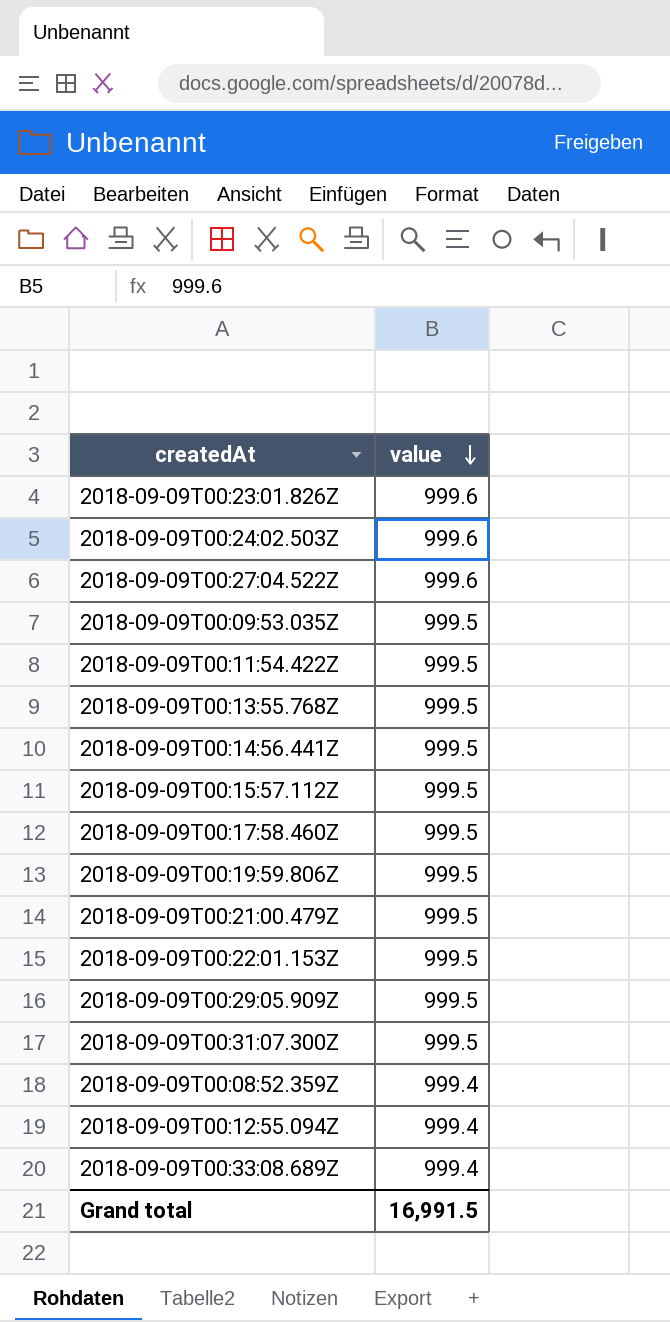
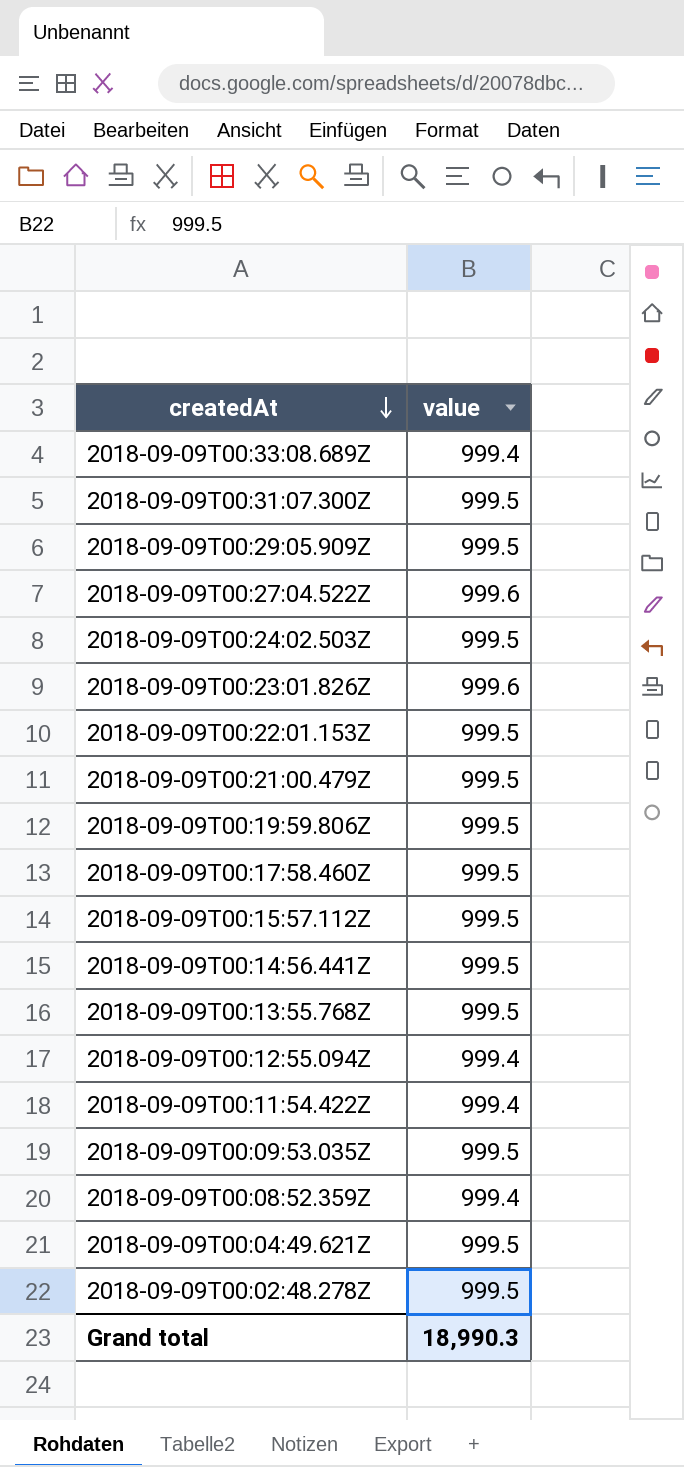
row order: value descending -> createdAt descending
2018-09-09T00:24:02.503Z | value: 999.6 -> 999.5
2018-09-09T00:11:54.422Z | value: 999.5 -> 999.4
row 2018-09-09T00:04:49.621Z: none -> 999.5
row 2018-09-09T00:02:48.278Z: none -> 999.5
Grand total | value: 16,991.5 -> 18,990.3

